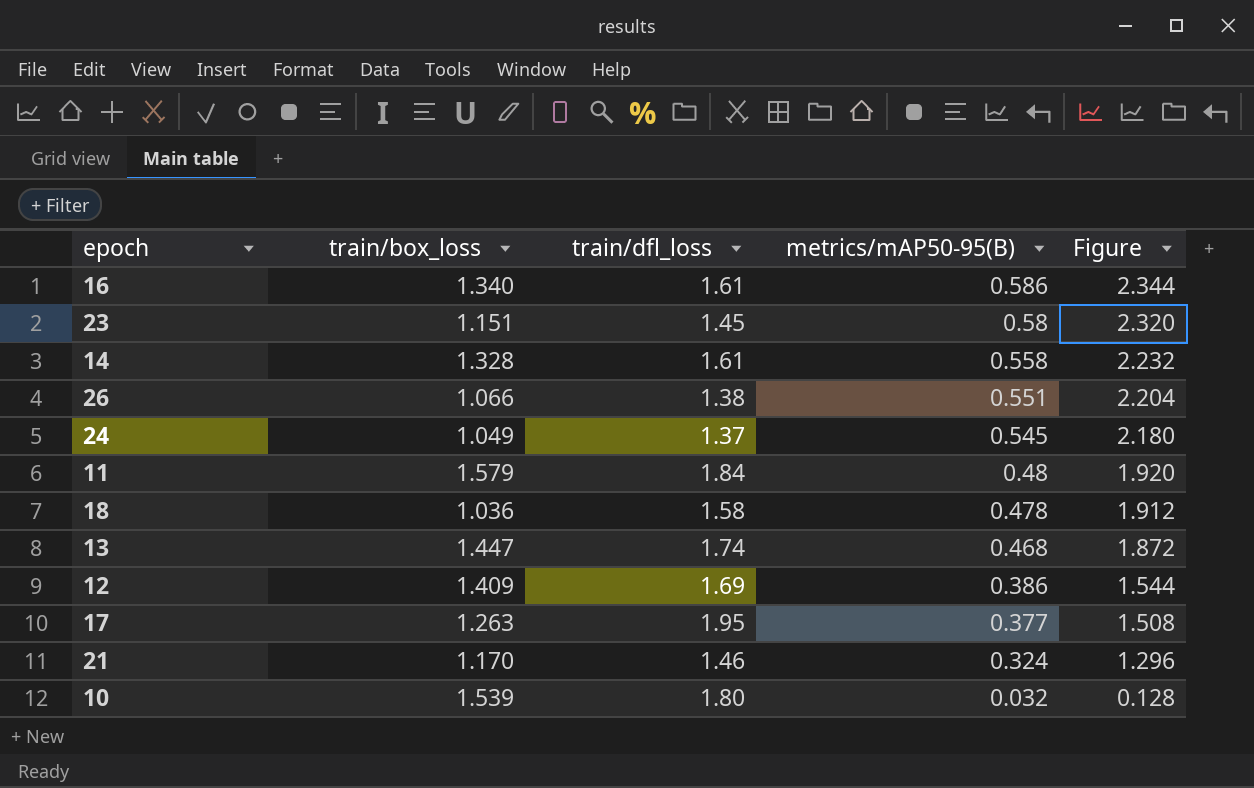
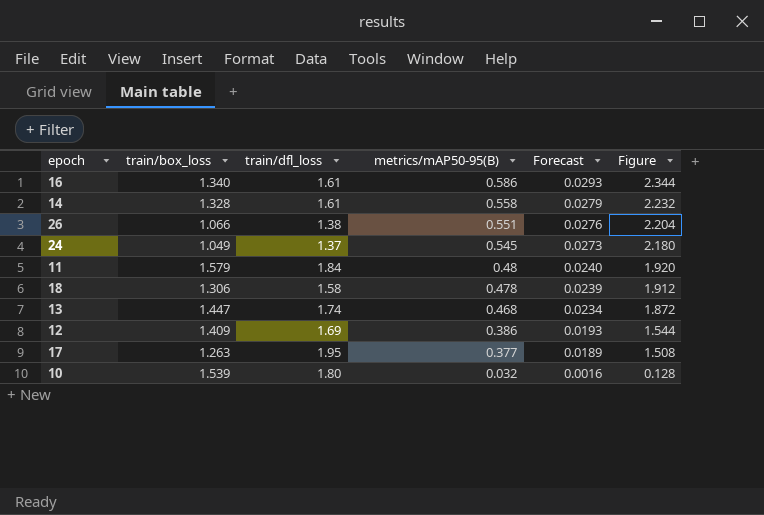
column Forecast | formula: none -> [metrics/mAP50-95(B)] * 0.05
row 23: 1.151 | 1.45 | 0.58 | 2.320 -> none
row 21: 1.170 | 1.46 | 0.324 | 1.296 -> none
18 | train/box_loss: 1.036 -> 1.306

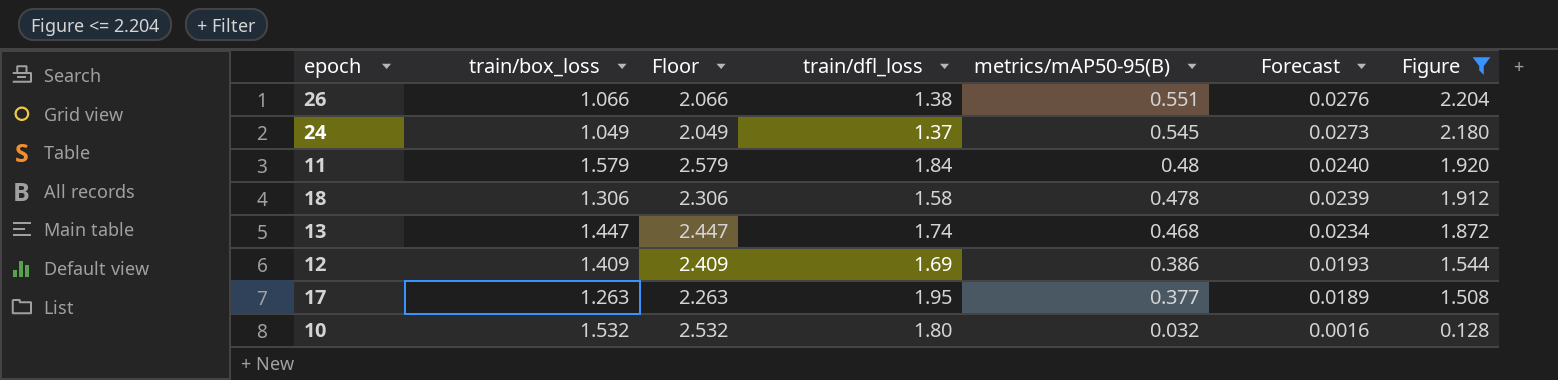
filter: none -> Figure <= 2.204
column Floor | formula: none -> [train/box_loss] + 1
10 | train/box_loss: 1.539 -> 1.532

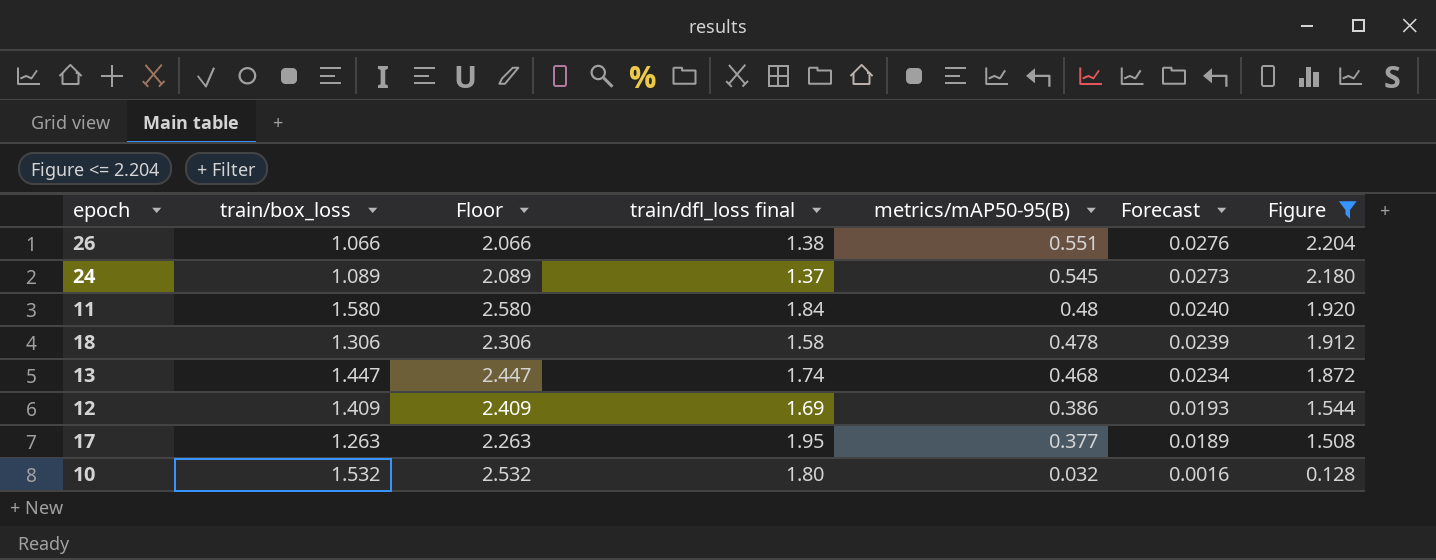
column name: train/dfl_loss -> train/dfl_loss final
24 | train/box_loss: 1.049 -> 1.089
24 | Floor: 2.049 -> 2.089
11 | train/box_loss: 1.579 -> 1.580
11 | Floor: 2.579 -> 2.580

